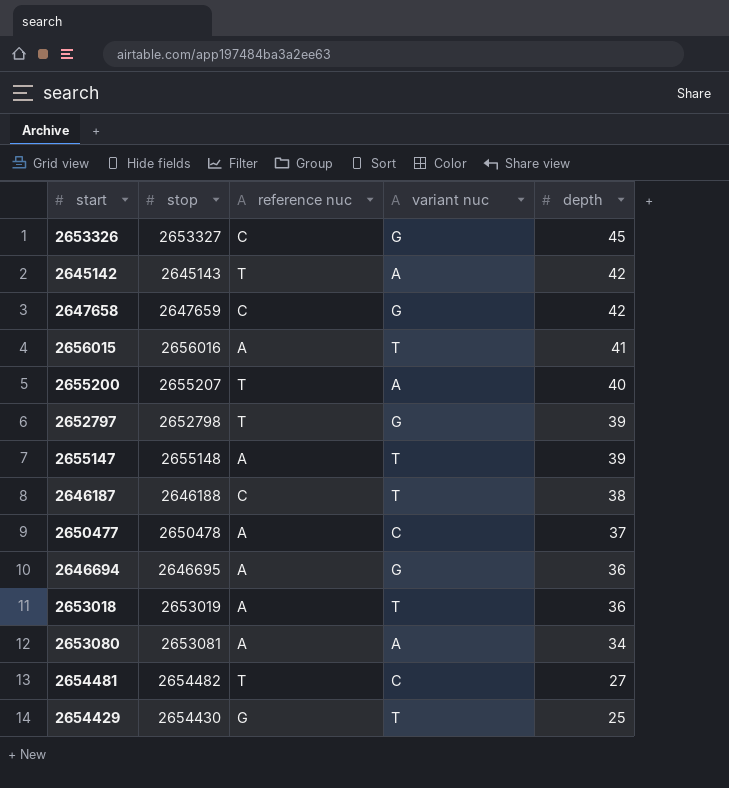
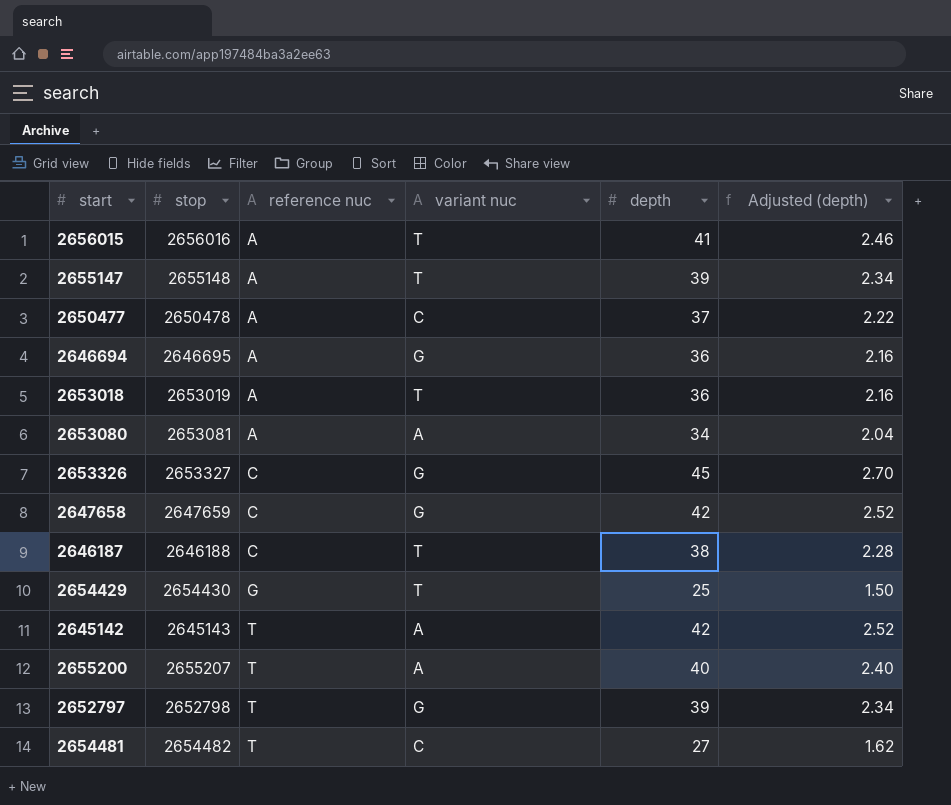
row order: depth descending -> reference nuc ascending
column Adjusted (depth) | formula: none -> [depth] * 0.06

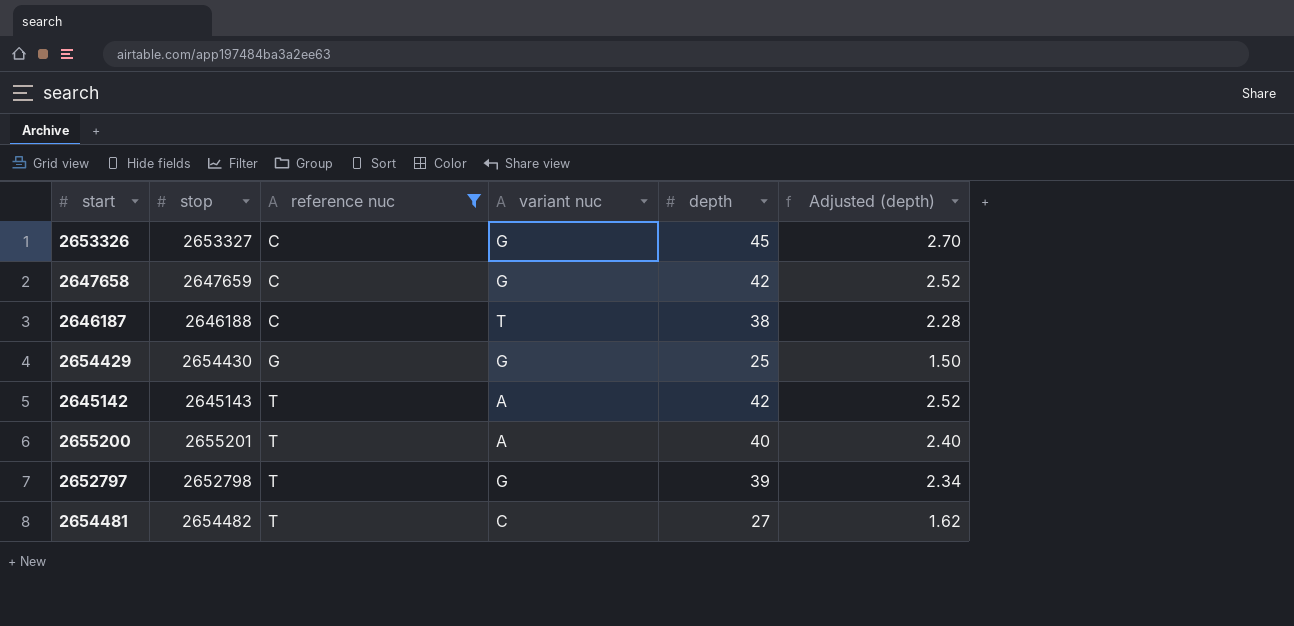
filter: none -> reference nuc != A
2654429 | variant nuc: T -> G
2655200 | stop: 2655207 -> 2655201

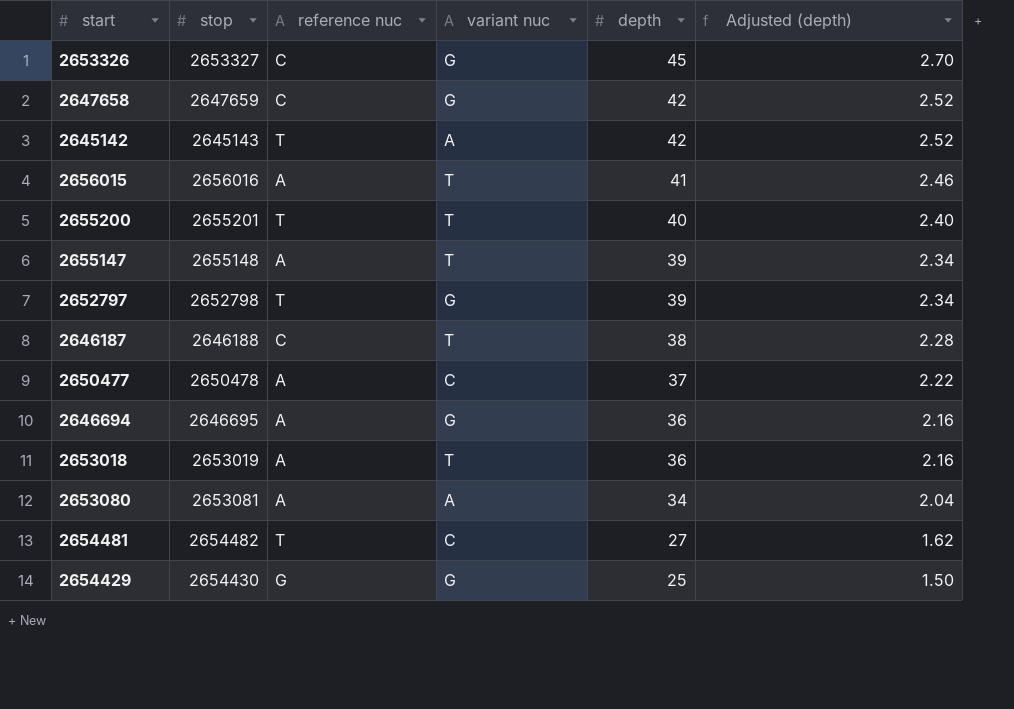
filter: reference nuc != A -> none
row order: reference nuc ascending -> depth descending
2655200 | variant nuc: A -> T

